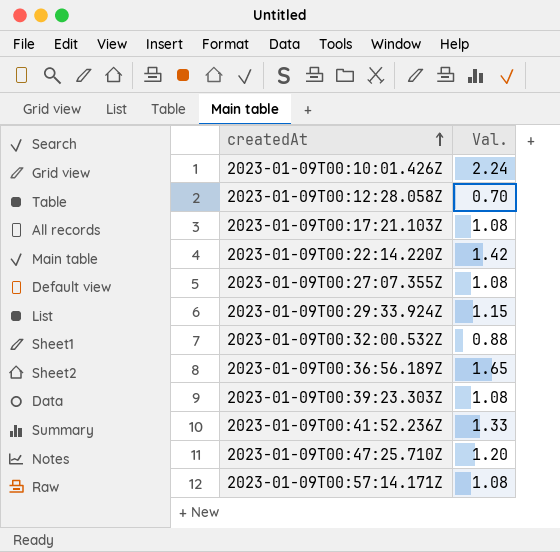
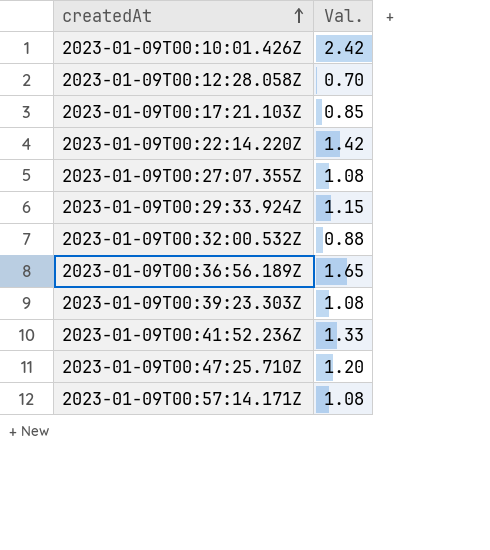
2023-01-09T00:10:01.426Z | Val.: 2.24 -> 2.42
2023-01-09T00:17:21.103Z | Val.: 1.08 -> 0.85

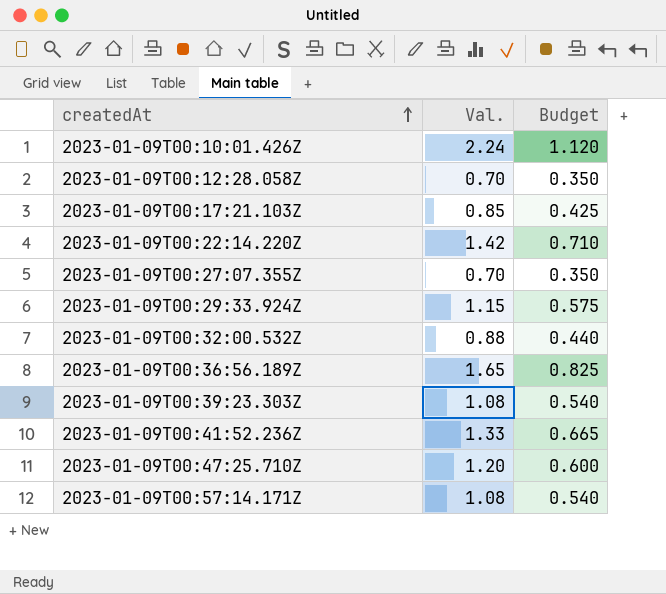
column Budget | formula: none -> [Val.] * 0.5
2023-01-09T00:10:01.426Z | Val.: 2.42 -> 2.24
2023-01-09T00:27:07.355Z | Val.: 1.08 -> 0.70

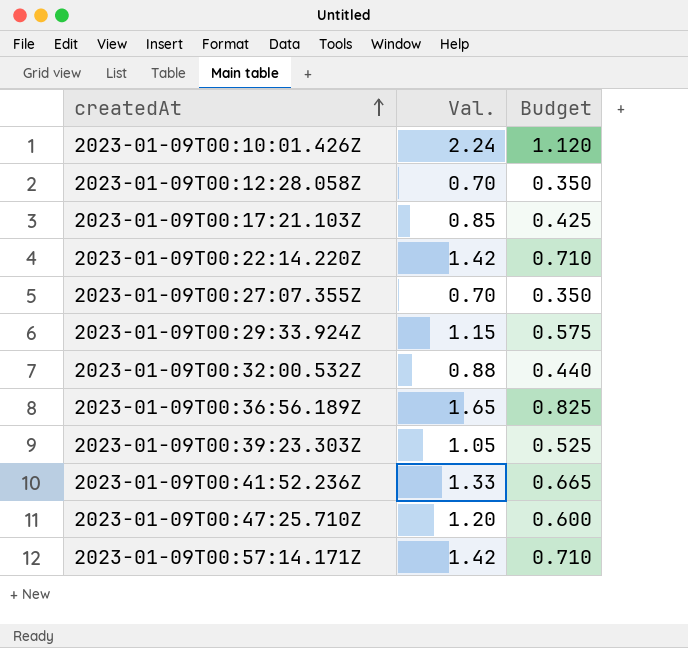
2023-01-09T00:39:23.303Z | Val.: 1.08 -> 1.05
2023-01-09T00:39:23.303Z | Budget: 0.540 -> 0.525
2023-01-09T00:57:14.171Z | Val.: 1.08 -> 1.42
2023-01-09T00:57:14.171Z | Budget: 0.540 -> 0.710

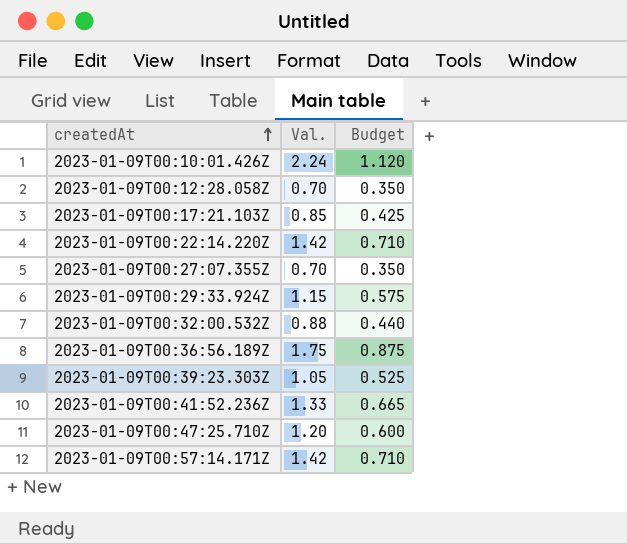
2023-01-09T00:36:56.189Z | Val.: 1.65 -> 1.75
2023-01-09T00:36:56.189Z | Budget: 0.825 -> 0.875

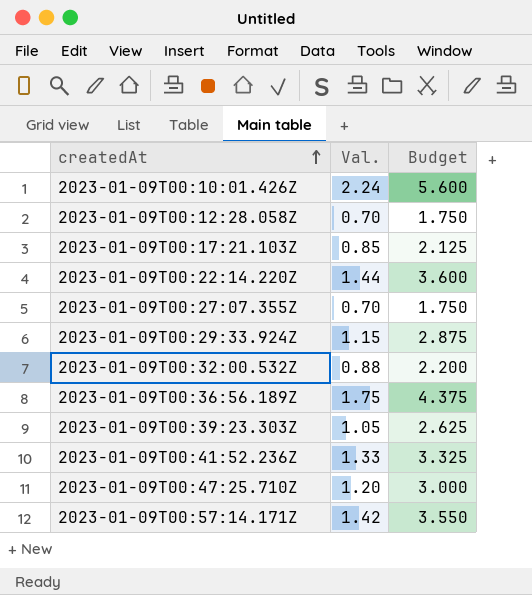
column Budget | formula: [Val.] * 0.5 -> [Val.] * 2.5
2023-01-09T00:22:14.220Z | Val.: 1.42 -> 1.44

